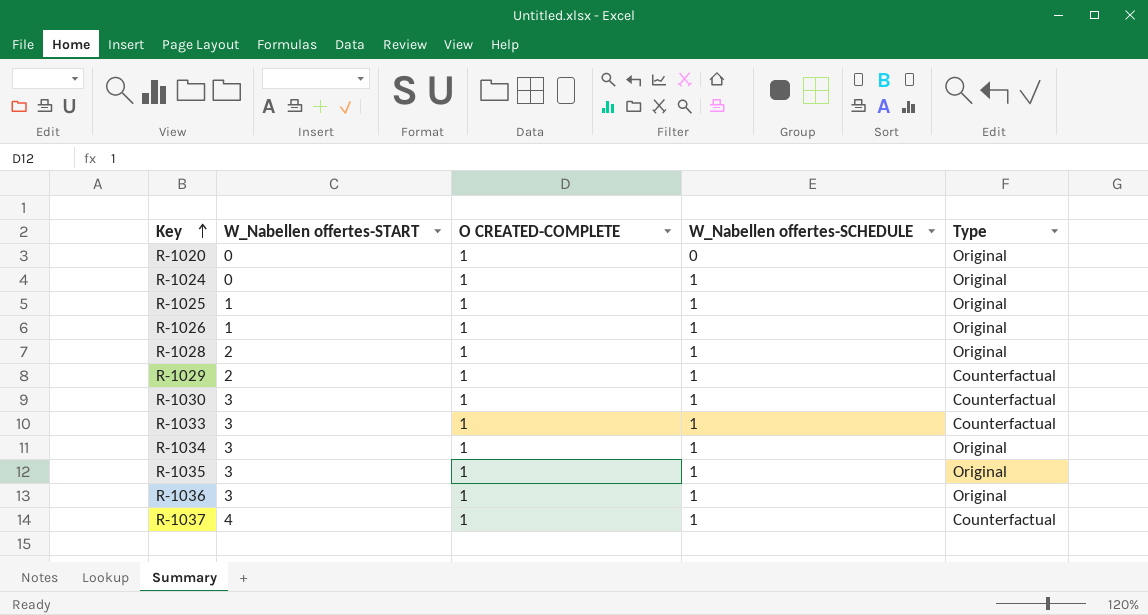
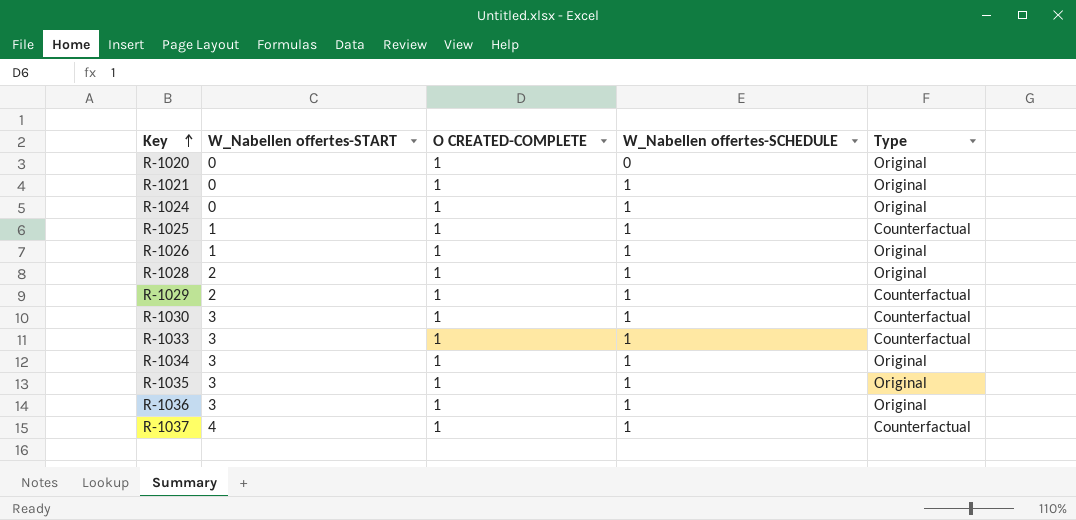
row R-1021: none -> 0 | 1 | 1 | Original
R-1025 | Type: Original -> Counterfactual

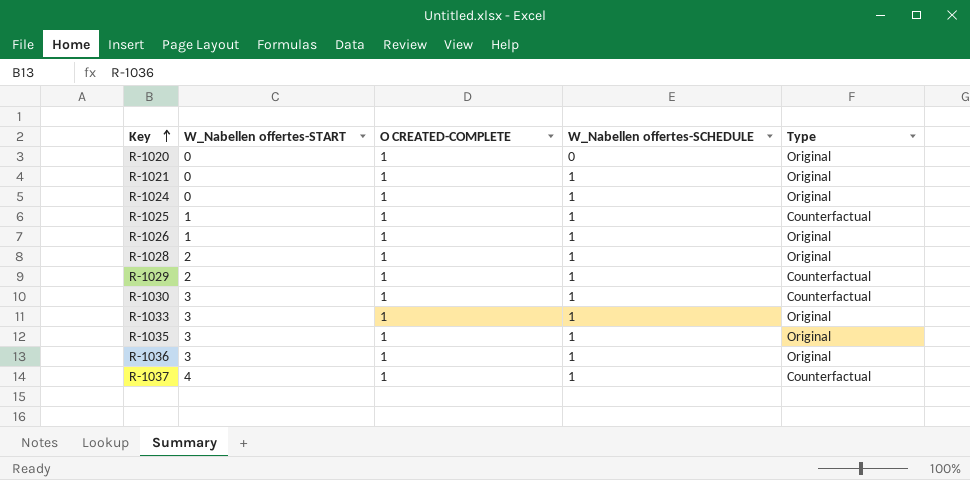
row R-1034: 3 | 1 | 1 | Original -> none
R-1033 | Type: Counterfactual -> Original

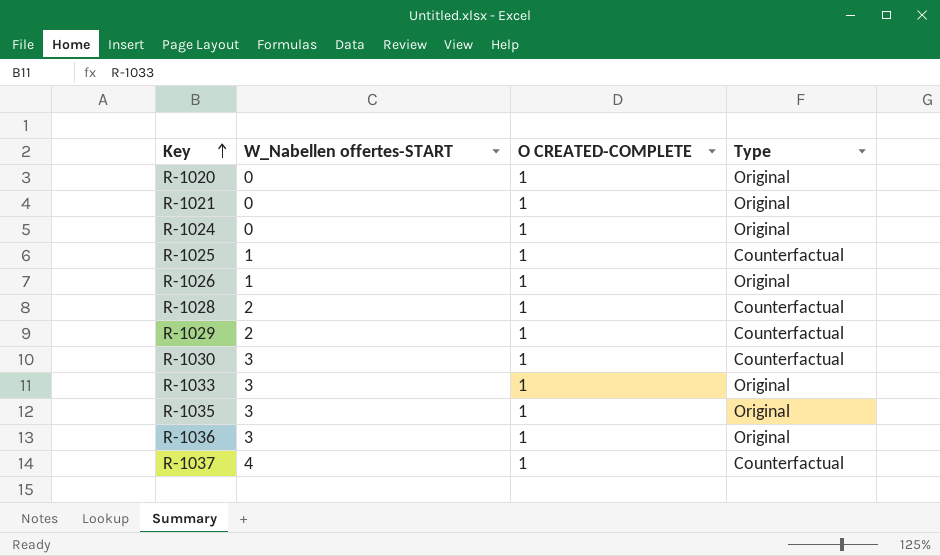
column W_Nabellen offertes-SCHEDULE | position: 4 -> none
R-1028 | Type: Original -> Counterfactual

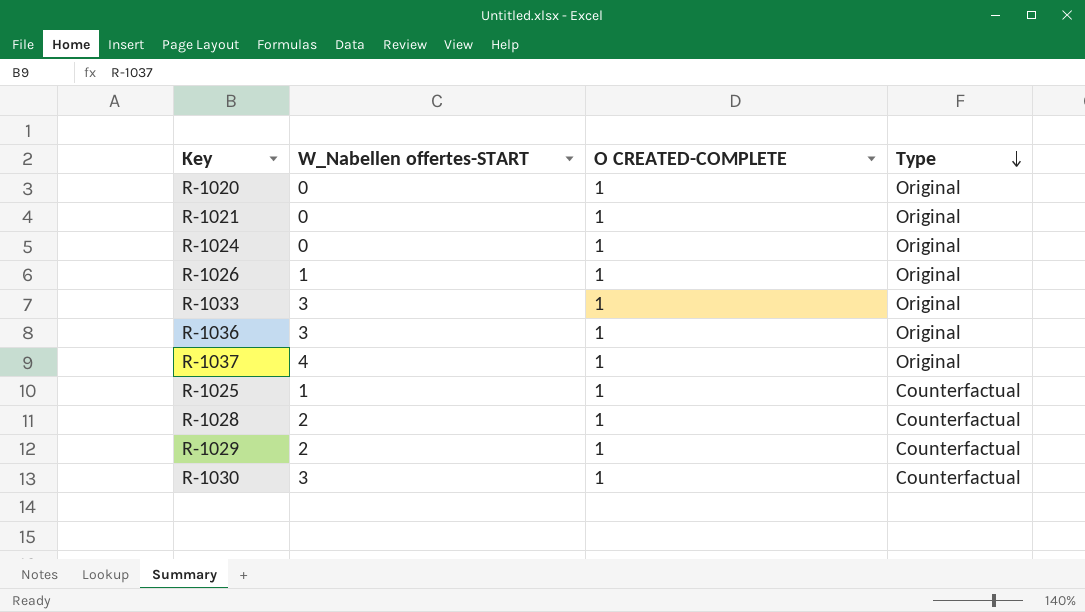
row order: Key ascending -> Type descending
row R-1035: 3 | 1 | Original -> none
R-1037 | Type: Counterfactual -> Original

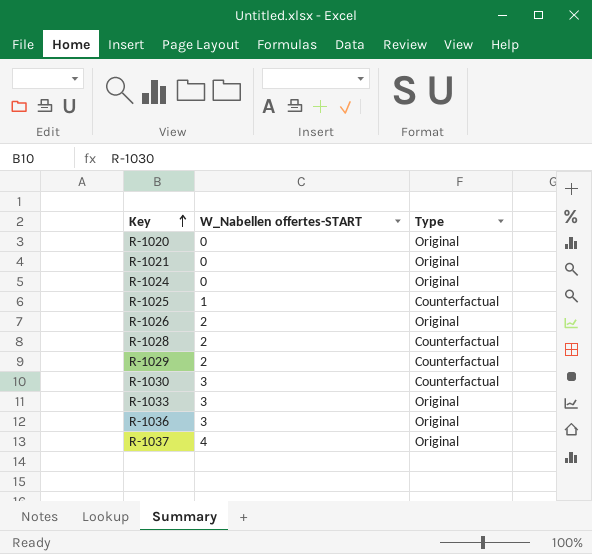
row order: Type descending -> Key ascending
column O CREATED-COMPLETE | position: 3 -> none
R-1026 | W_Nabellen offertes-START: 1 -> 2

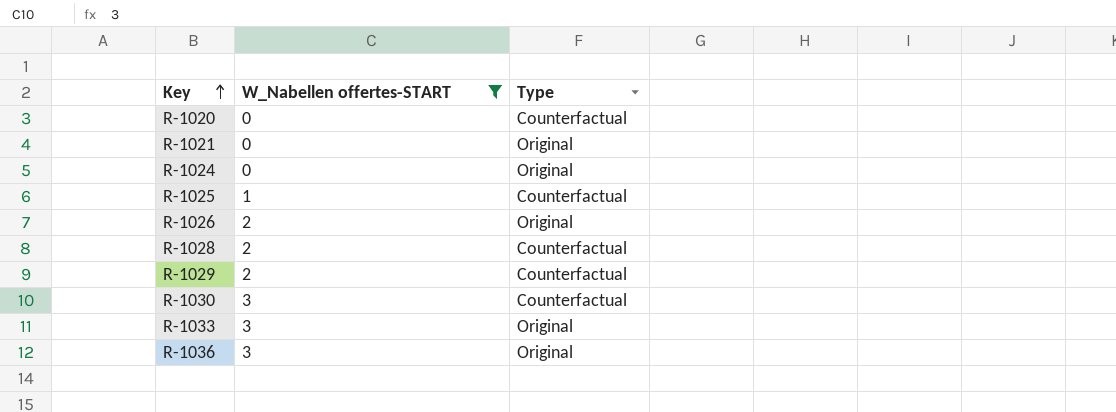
filter: none -> W_Nabellen offertes-START != 4
R-1020 | Type: Original -> Counterfactual

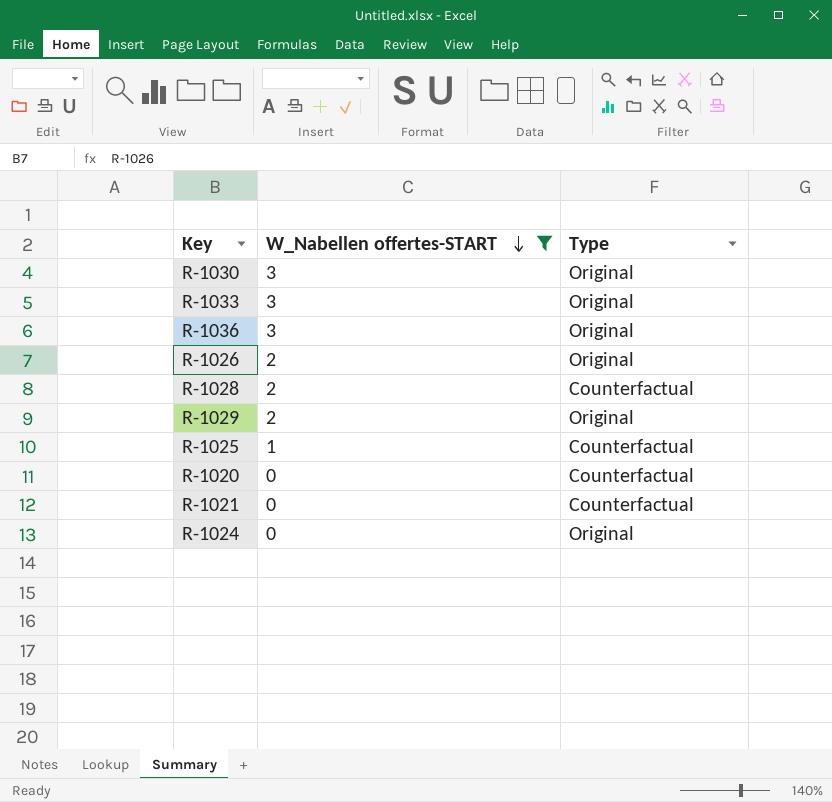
row order: Key ascending -> W_Nabellen offertes-START descending
R-1030 | Type: Counterfactual -> Original
R-1029 | Type: Counterfactual -> Original
R-1021 | Type: Original -> Counterfactual

